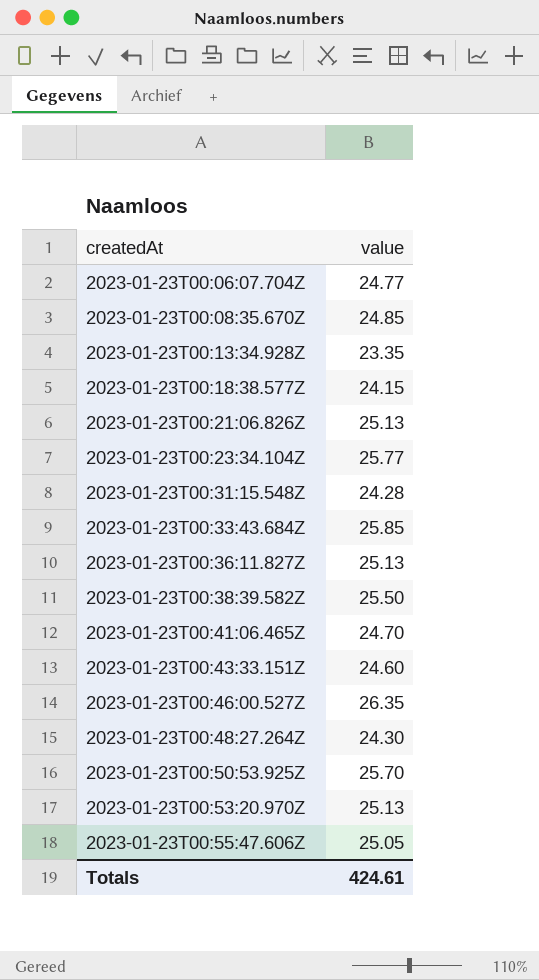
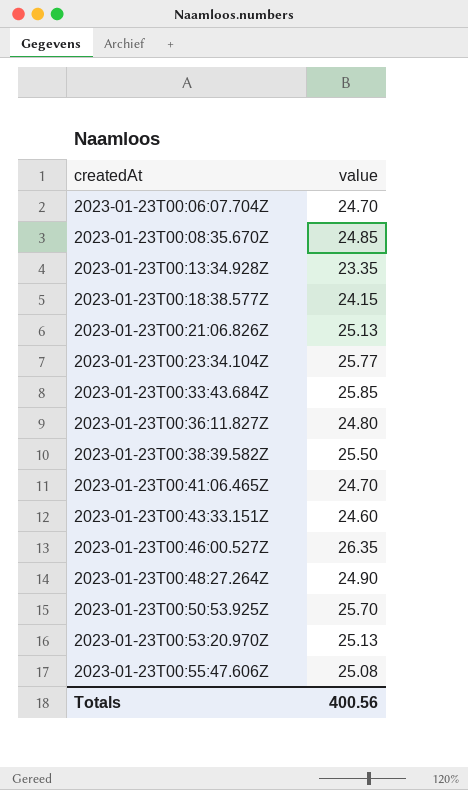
row 2023-01-23T00:31:15.548Z: 24.28 -> none
2023-01-23T00:06:07.704Z | value: 24.77 -> 24.70
2023-01-23T00:36:11.827Z | value: 25.13 -> 24.80
2023-01-23T00:48:27.264Z | value: 24.30 -> 24.90
2023-01-23T00:55:47.606Z | value: 25.05 -> 25.08
Totals | value: 424.61 -> 400.56

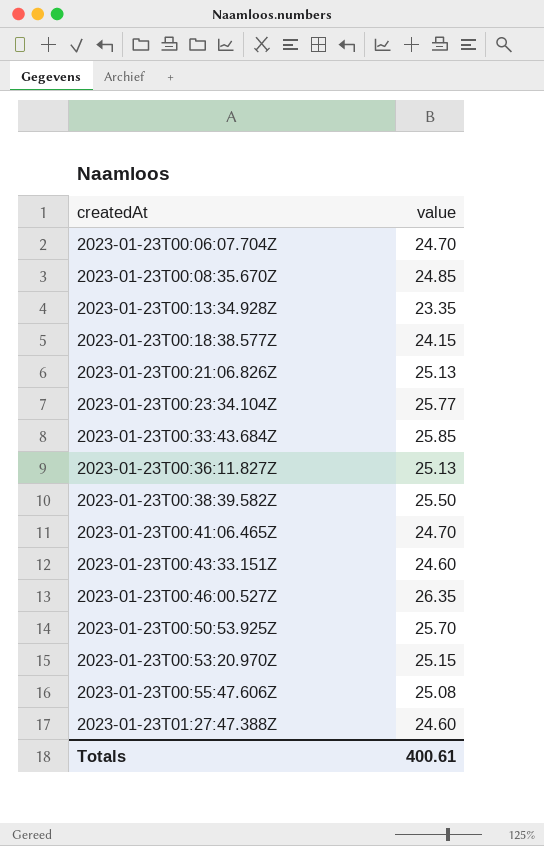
row 2023-01-23T00:48:27.264Z: 24.90 -> none
2023-01-23T00:36:11.827Z | value: 24.80 -> 25.13
2023-01-23T00:53:20.970Z | value: 25.13 -> 25.15
row 2023-01-23T01:27:47.388Z: none -> 24.60
Totals | value: 400.56 -> 400.61

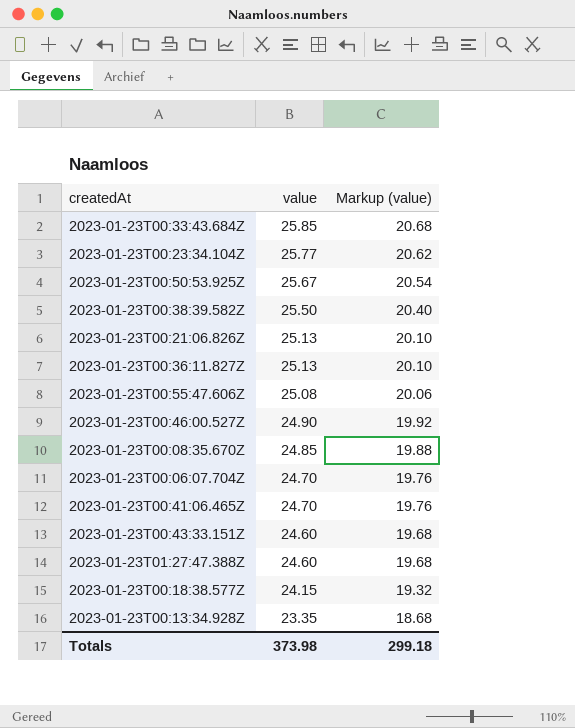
row order: createdAt ascending -> value descending
column Markup (value) | formula: none -> [value] * 0.8
row 2023-01-23T00:53:20.970Z: 25.15 -> none
2023-01-23T00:50:53.925Z | value: 25.70 -> 25.67
2023-01-23T00:46:00.527Z | value: 26.35 -> 24.90
Totals | value: 400.61 -> 373.98

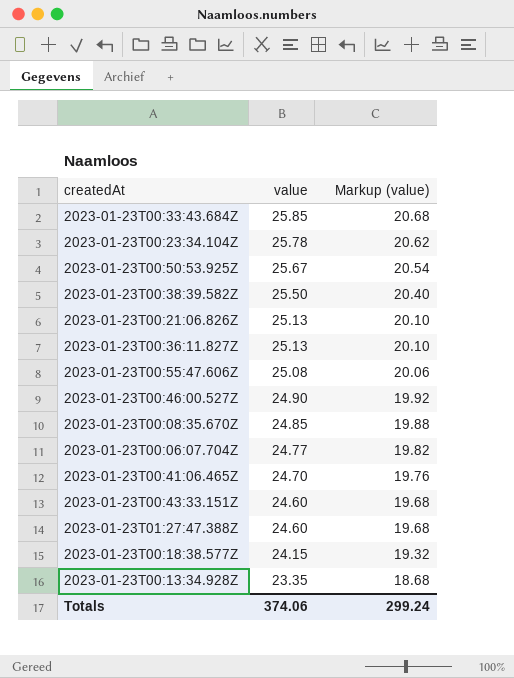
2023-01-23T00:23:34.104Z | value: 25.77 -> 25.78
2023-01-23T00:06:07.704Z | value: 24.70 -> 24.77
2023-01-23T00:06:07.704Z | Markup (value): 19.76 -> 19.82
Totals | value: 373.98 -> 374.06
Totals | Markup (value): 299.18 -> 299.24

